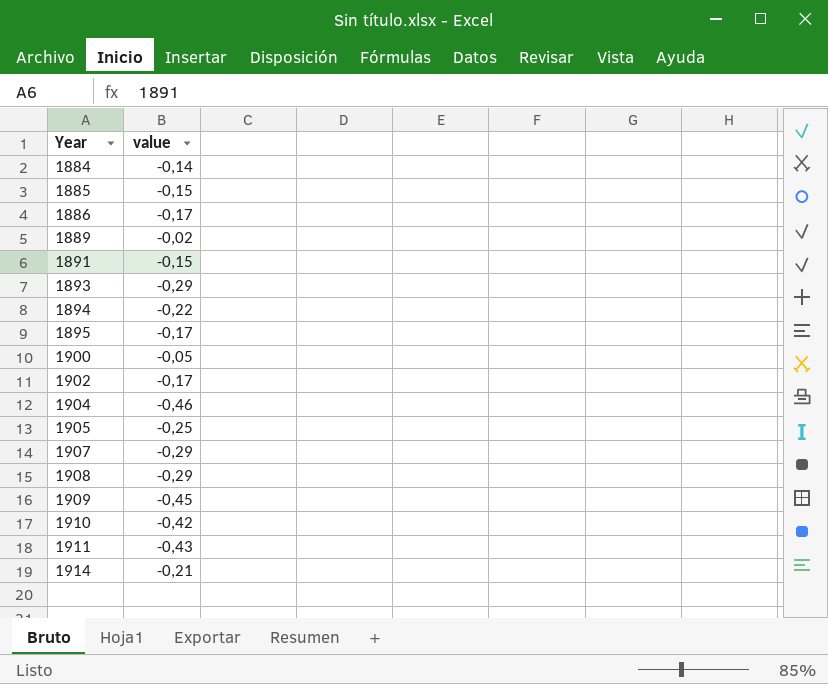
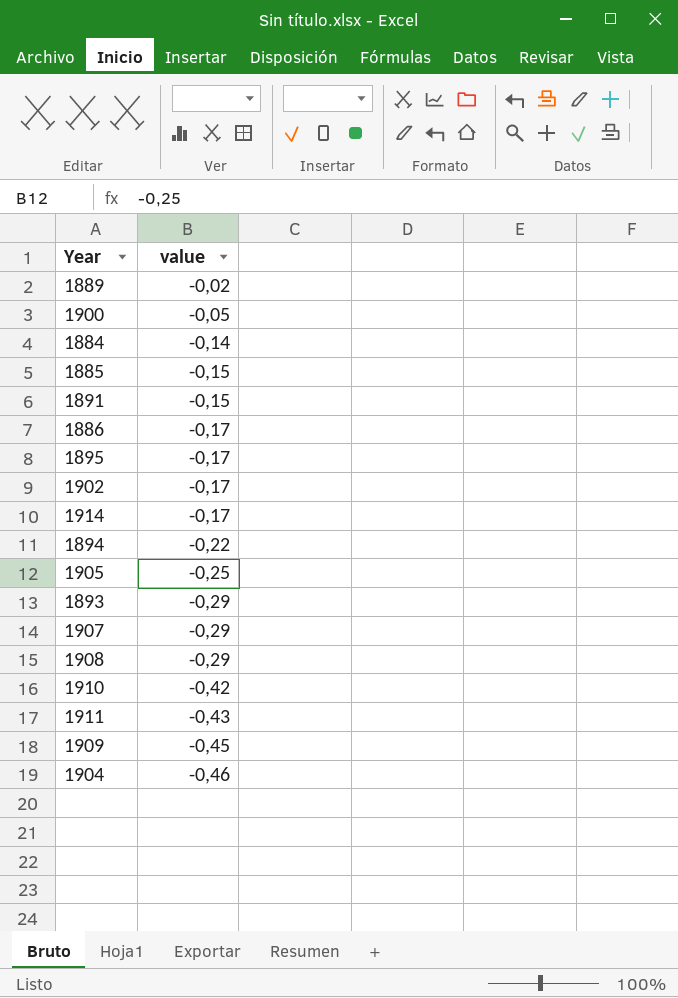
row order: Year ascending -> value descending
1914 | value: -0,21 -> -0,17

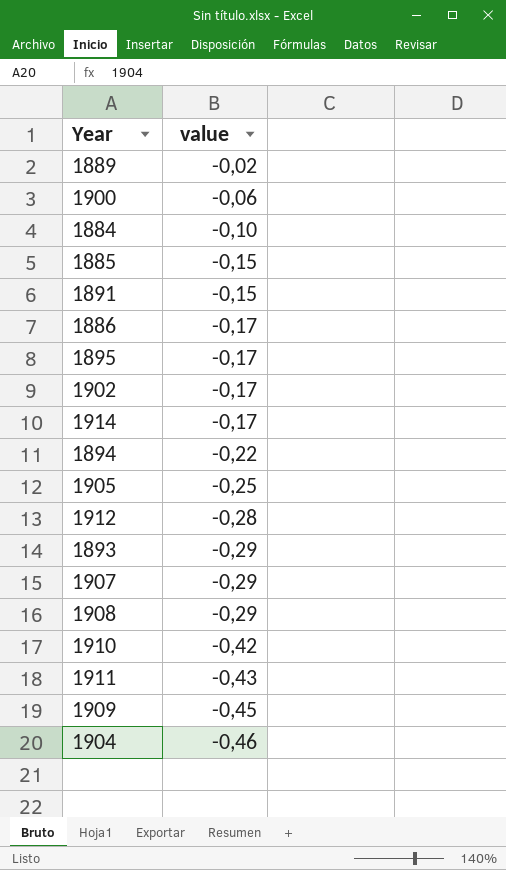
1900 | value: -0,05 -> -0,06
1884 | value: -0,14 -> -0,10
row 1912: none -> -0,28

